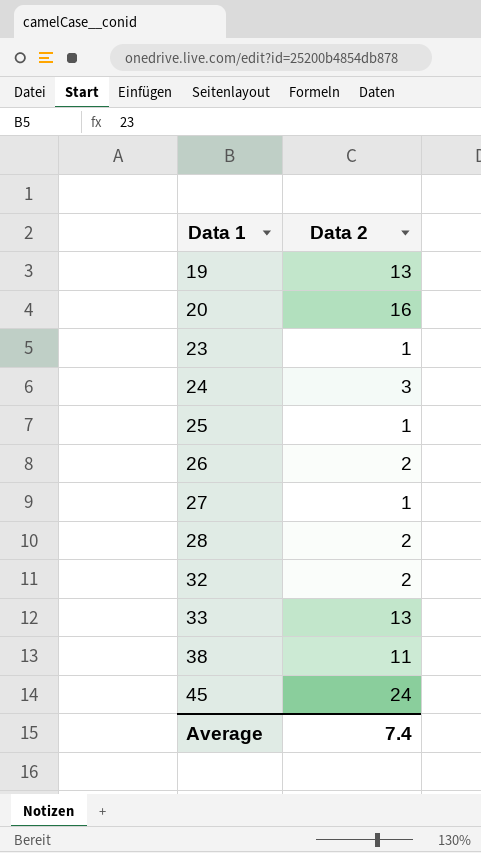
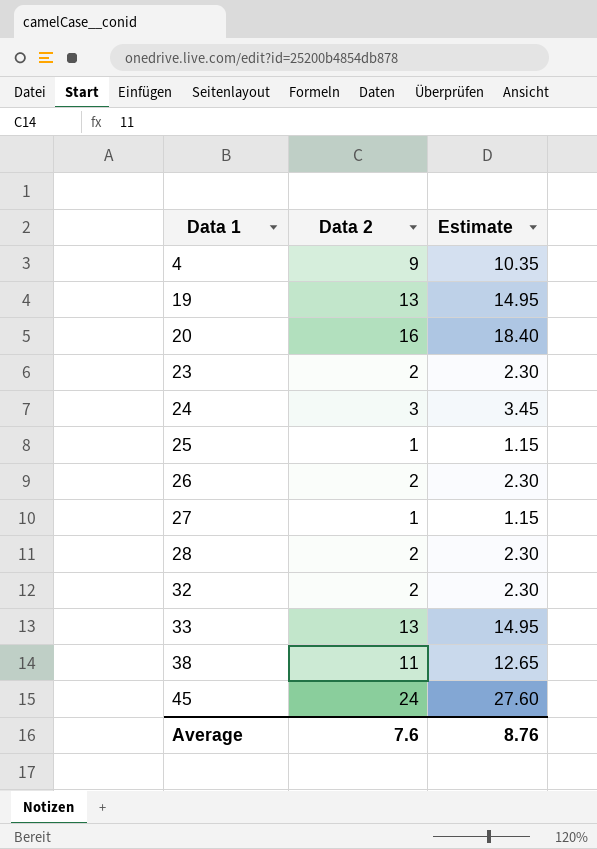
column Estimate | formula: none -> [Data 2] * 1.15
row 4: none -> 9 | 10.35
23 | Data 2: 1 -> 2
Average | Data 2: 7.4 -> 7.6

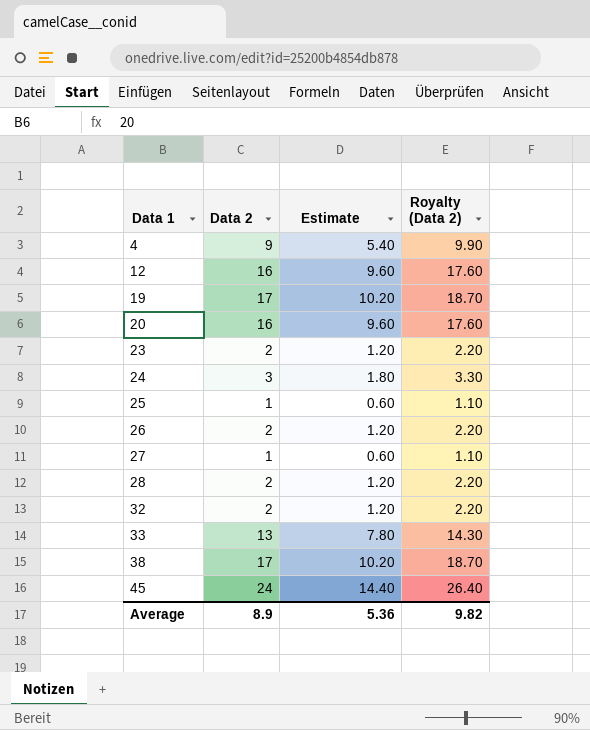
column Estimate | formula: [Data 2] * 1.15 -> [Data 2] * 0.6
column Royalty (Data 2) | formula: none -> [Data 2] * 1.1
row 12: none -> 16 | 9.60 | 17.60
19 | Data 2: 13 -> 17
38 | Data 2: 11 -> 17
Average | Data 2: 7.6 -> 8.9
Average | Estimate: 8.76 -> 5.36

